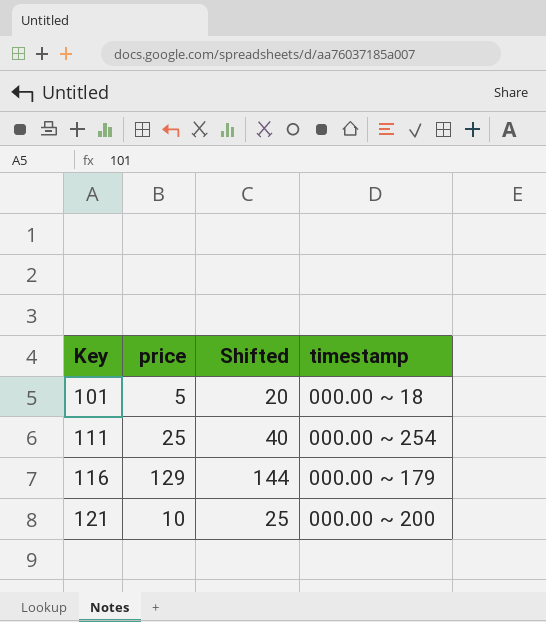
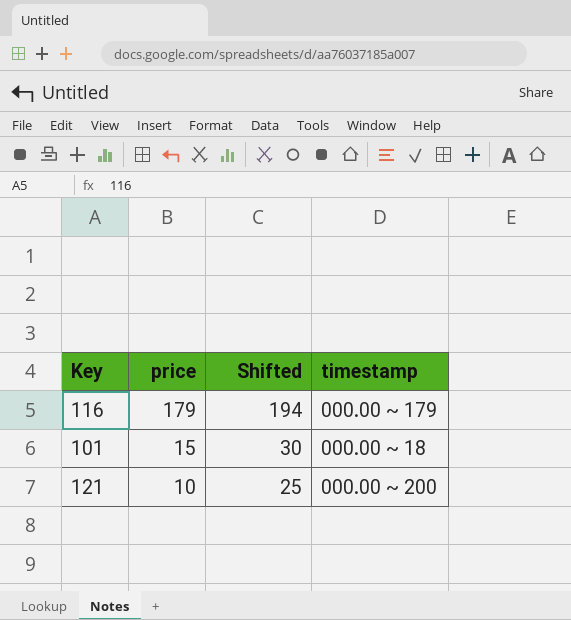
row order: Key ascending -> price descending
row 111: 25 | 40 | 000.00 ~ 254 -> none
116 | price: 129 -> 179
116 | Shifted: 144 -> 194
101 | price: 5 -> 15
101 | Shifted: 20 -> 30

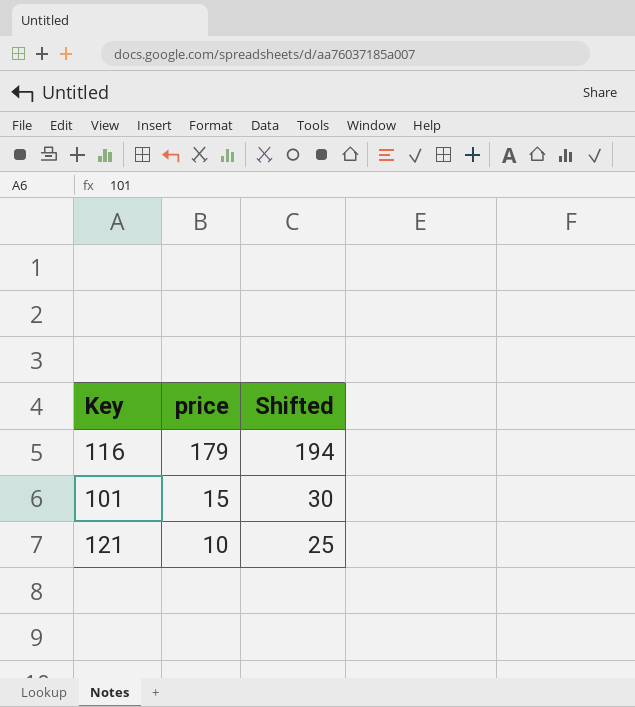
column timestamp | position: 4 -> none

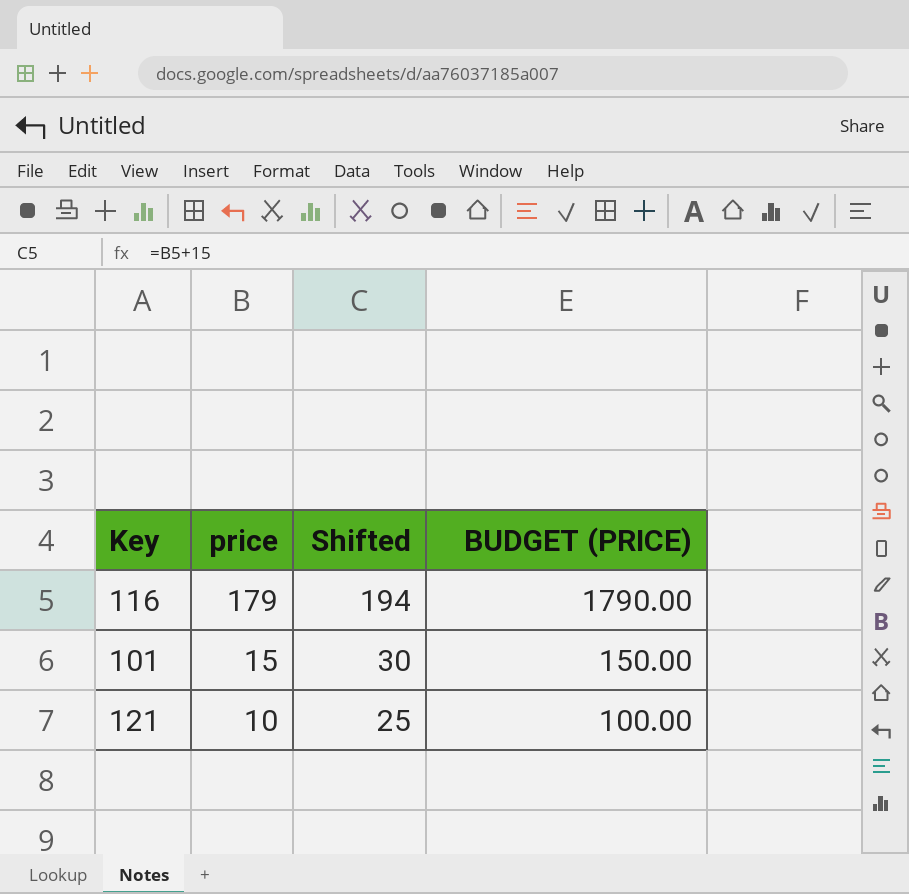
column BUDGET (PRICE) | formula: none -> [price] * 10

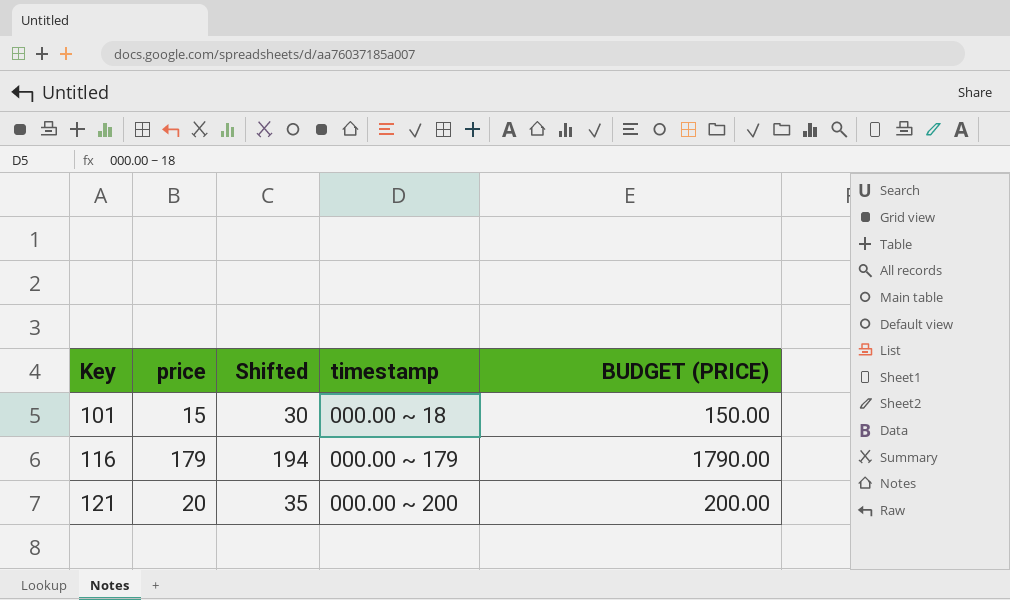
row order: price descending -> Key ascending
column timestamp | position: none -> 4
121 | price: 10 -> 20
121 | Shifted: 25 -> 35
121 | BUDGET (PRICE): 100.00 -> 200.00

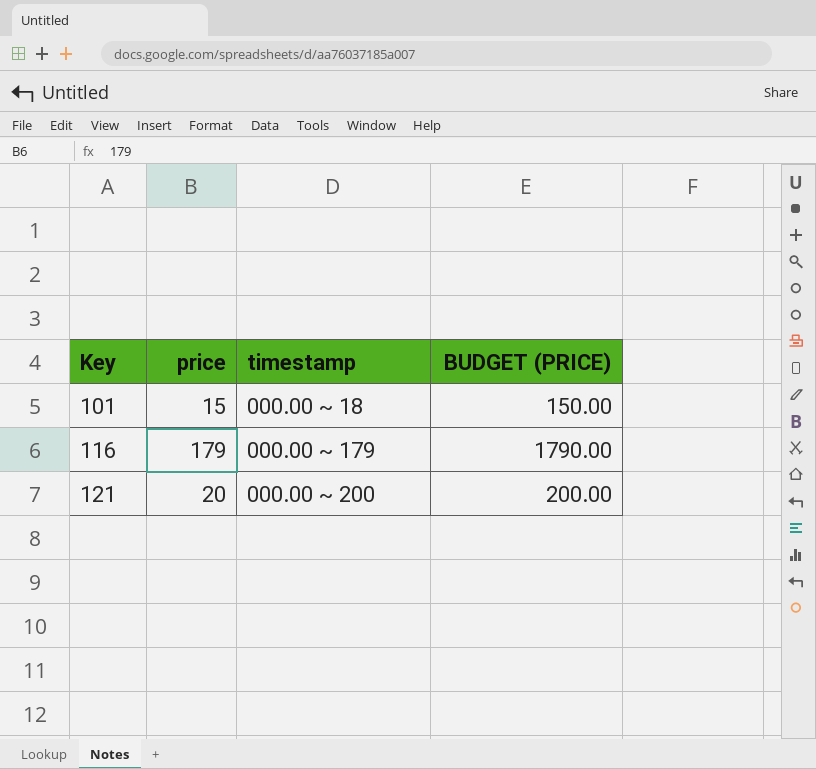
column Shifted | formula: [price] + 15 -> none

